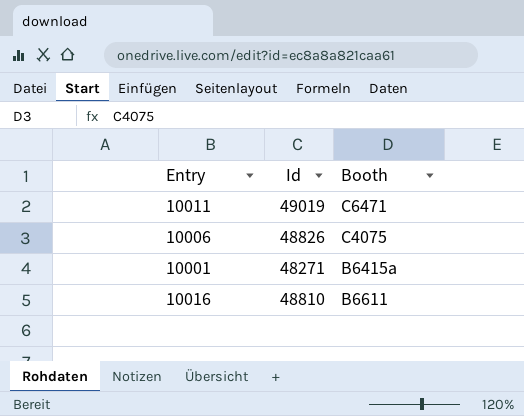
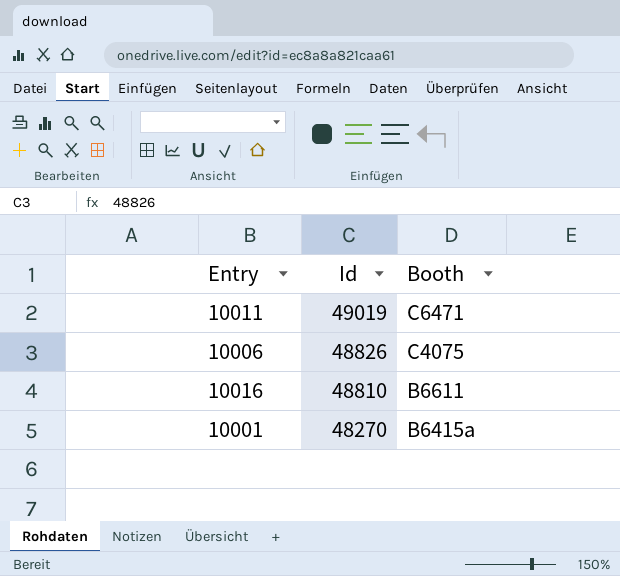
row order: none -> Id descending
10001 | Id: 48271 -> 48270

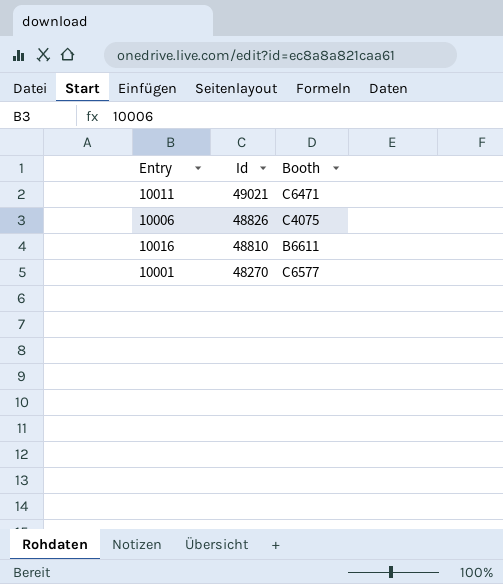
10011 | Id: 49019 -> 49021
10001 | Booth: B6415a -> C6577

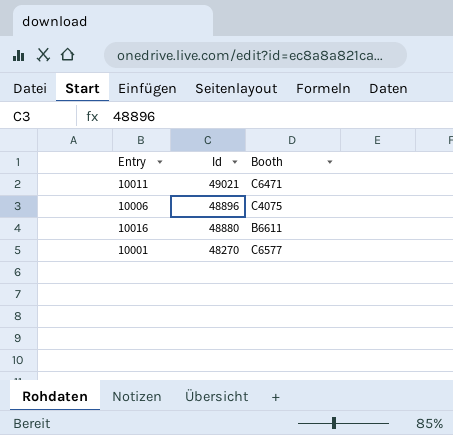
10006 | Id: 48826 -> 48896
10016 | Id: 48810 -> 48880

